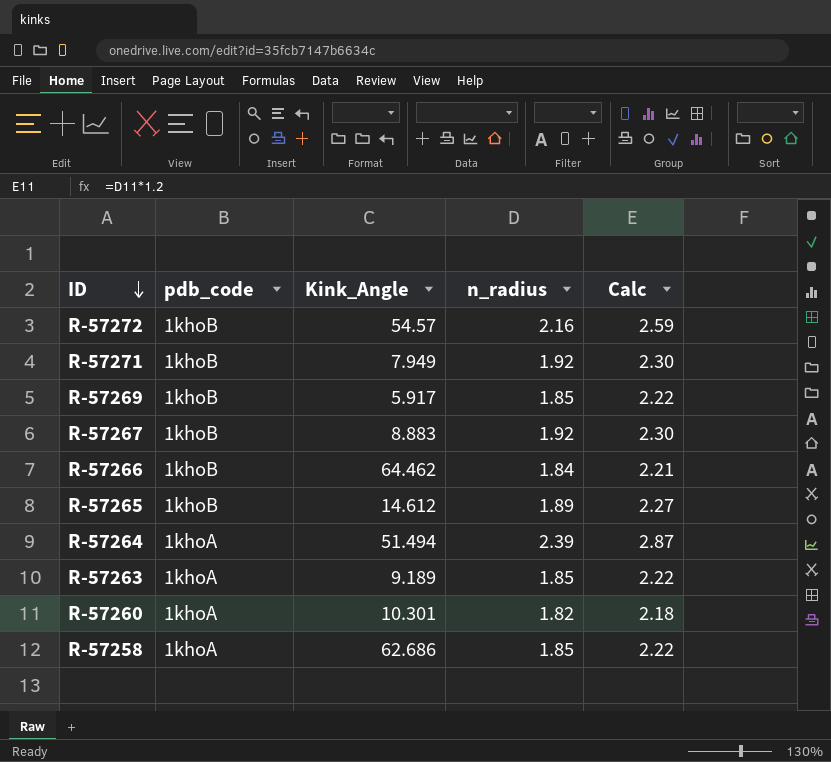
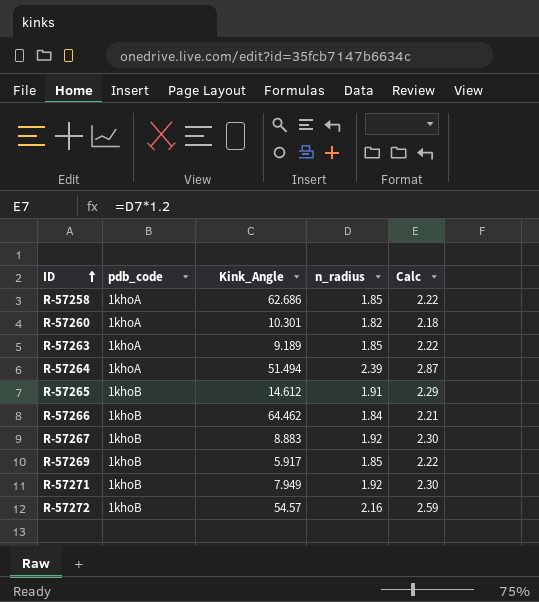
row order: ID descending -> ID ascending
R-57265 | n_radius: 1.89 -> 1.91
R-57265 | Calc: 2.27 -> 2.29

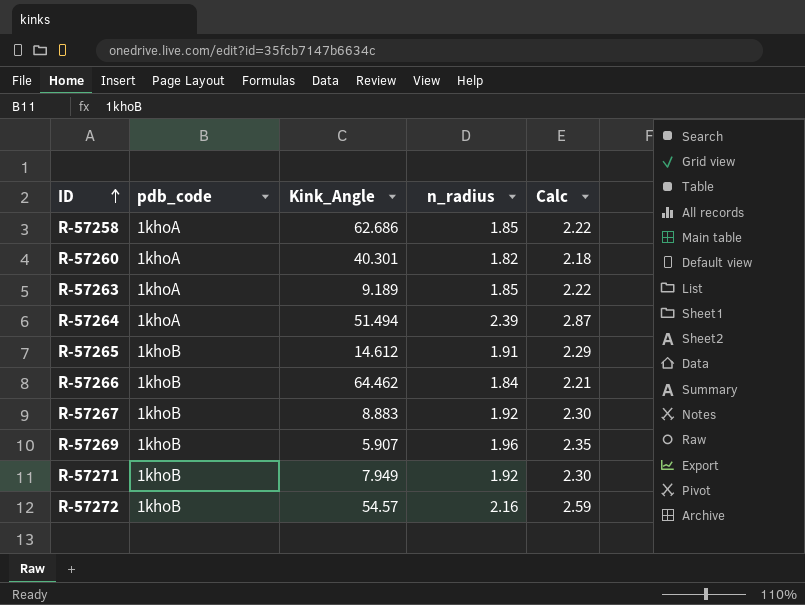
R-57260 | Kink_Angle: 10.301 -> 40.301
R-57269 | Kink_Angle: 5.917 -> 5.907
R-57269 | n_radius: 1.85 -> 1.96
R-57269 | Calc: 2.22 -> 2.35

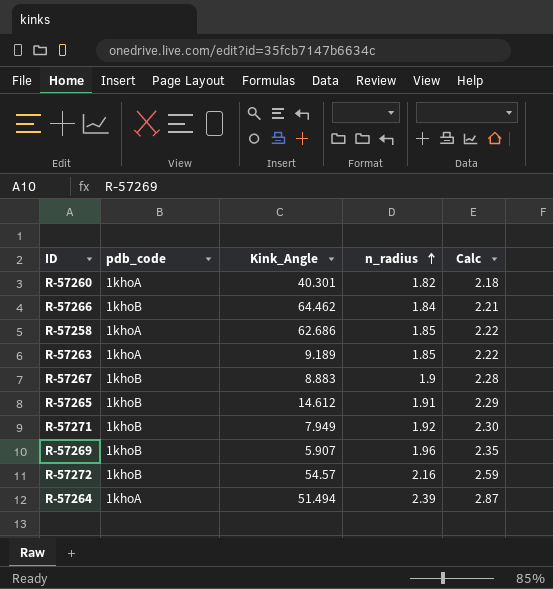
row order: ID ascending -> n_radius ascending
R-57267 | n_radius: 1.92 -> 1.9
R-57267 | Calc: 2.30 -> 2.28

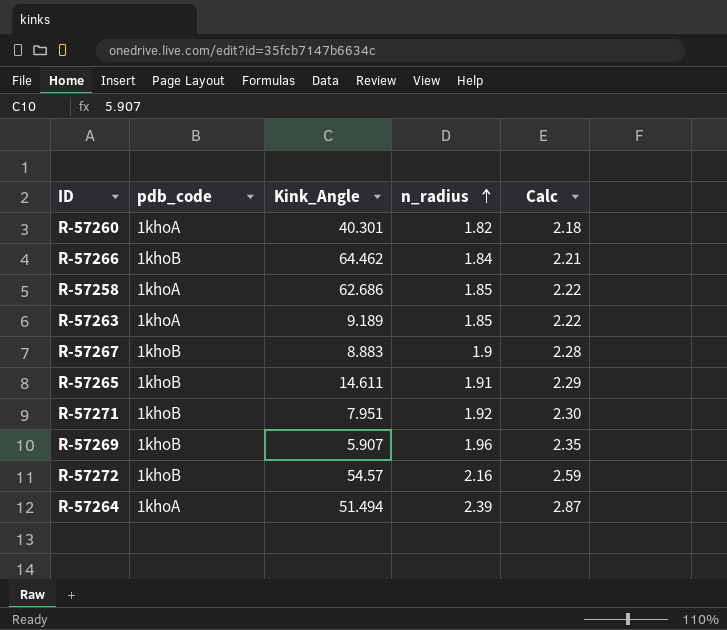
R-57265 | Kink_Angle: 14.612 -> 14.611
R-57271 | Kink_Angle: 7.949 -> 7.951

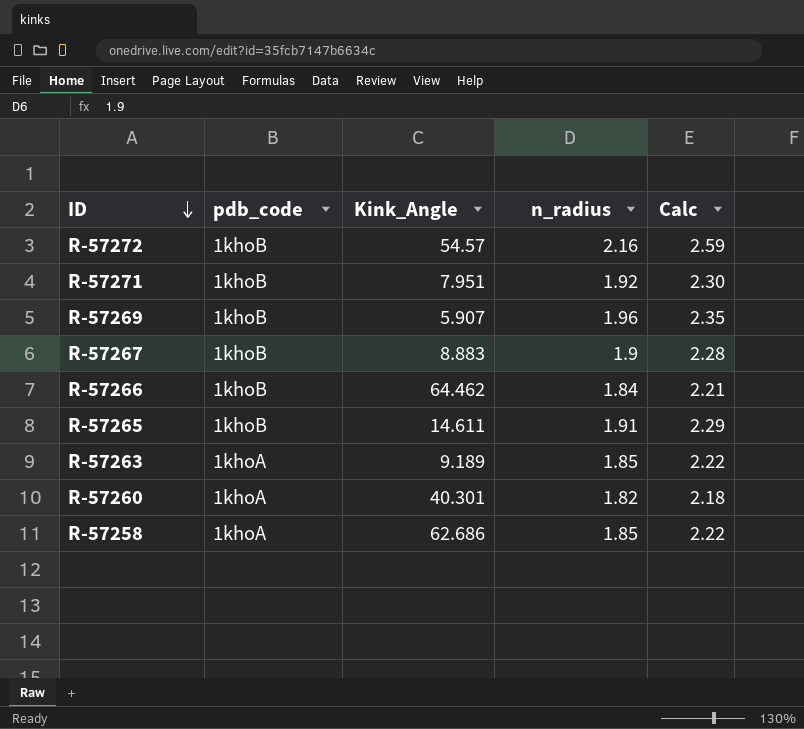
row order: n_radius ascending -> ID descending
row R-57264: 1khoA | 51.494 | 2.39 | 2.87 -> none

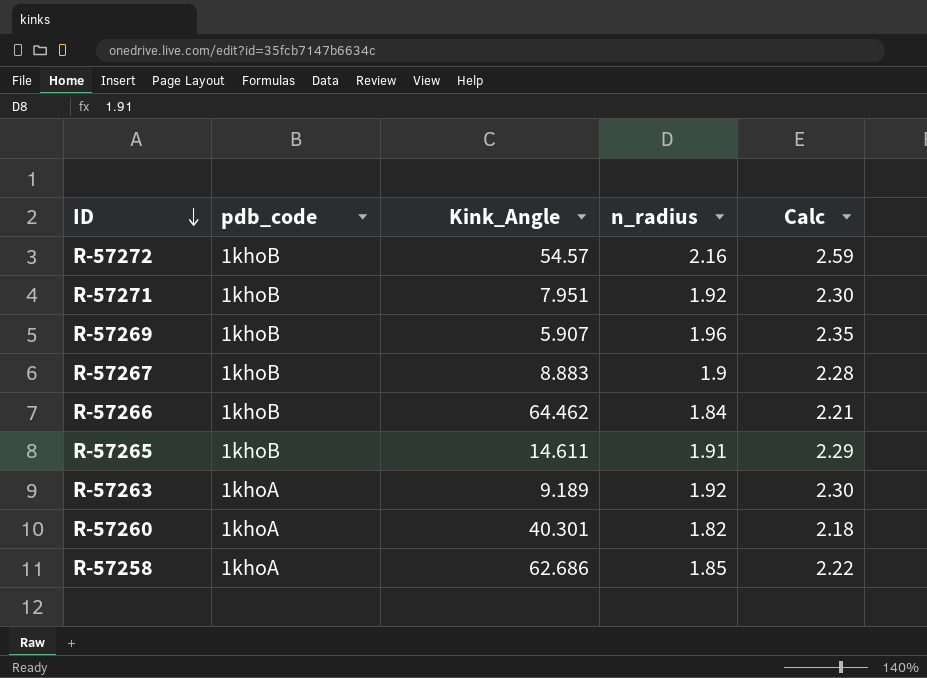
R-57263 | n_radius: 1.85 -> 1.92
R-57263 | Calc: 2.22 -> 2.30

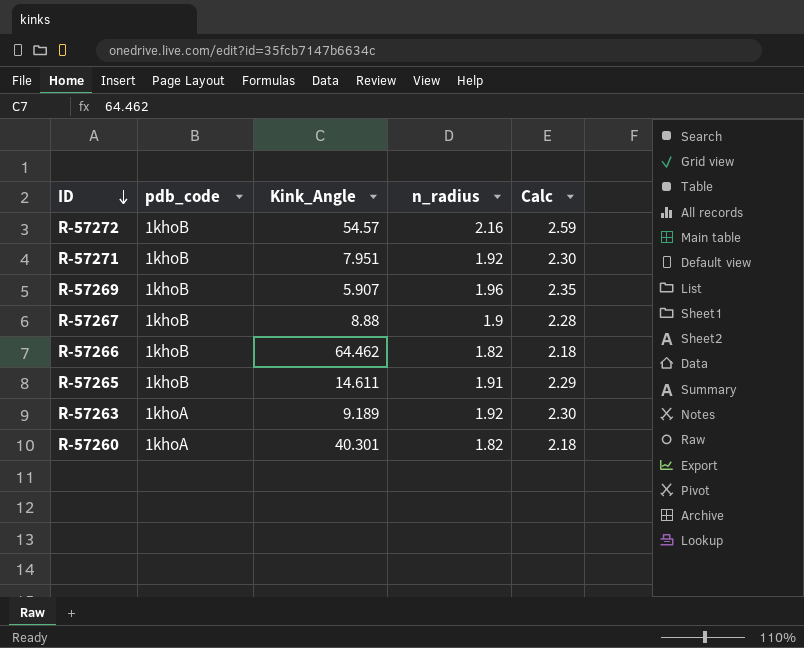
row R-57258: 1khoA | 62.686 | 1.85 | 2.22 -> none
R-57267 | Kink_Angle: 8.883 -> 8.88
R-57266 | n_radius: 1.84 -> 1.82
R-57266 | Calc: 2.21 -> 2.18

